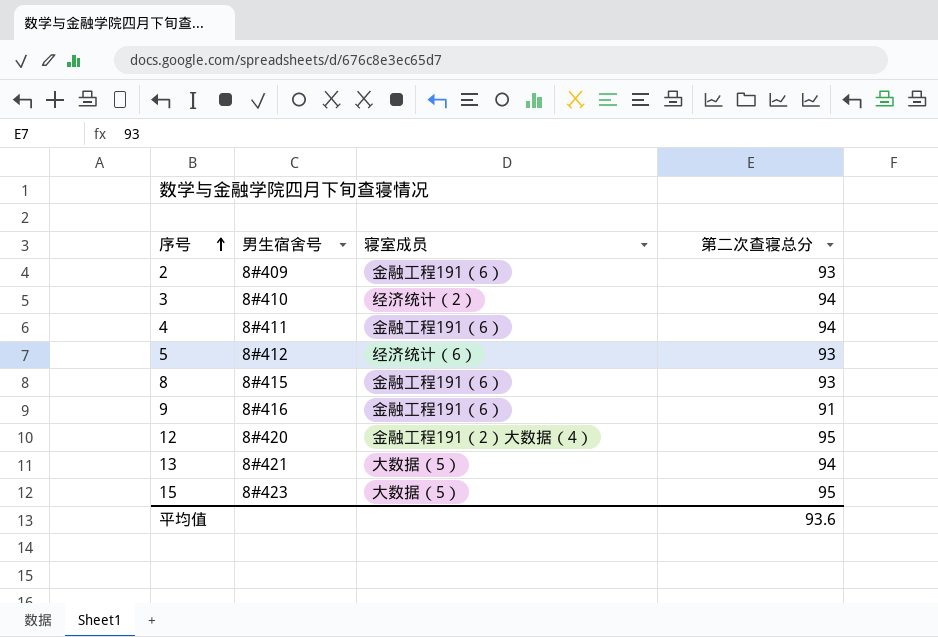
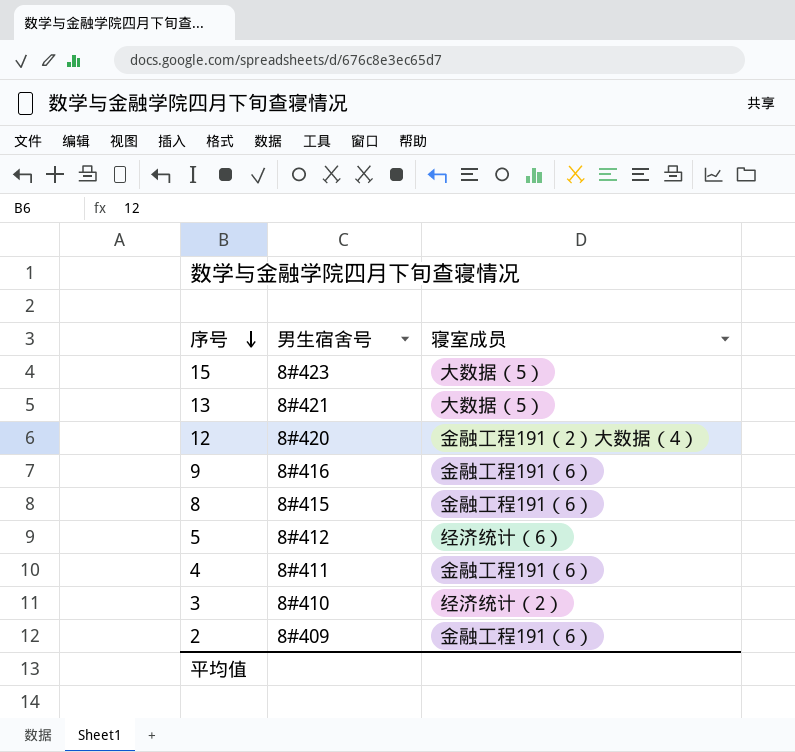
row order: 序号 ascending -> 序号 descending
column 第二次查寝总分 | position: 4 -> none

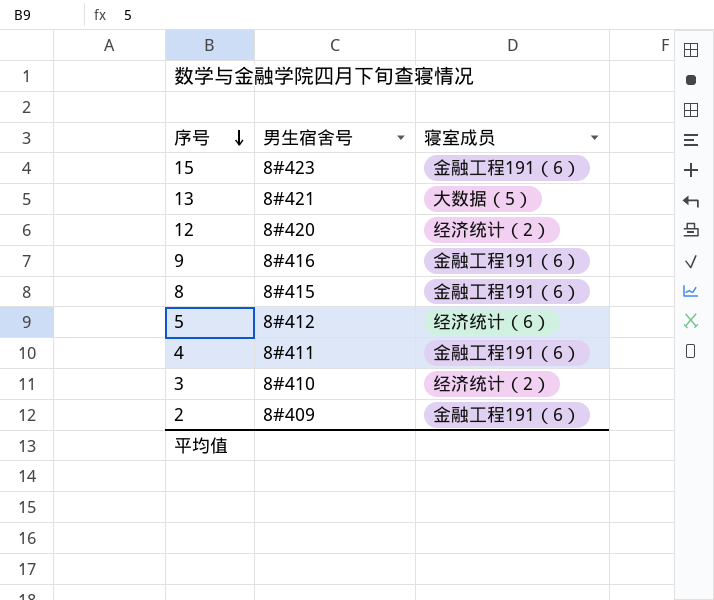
15 | 寝室成员: 大数据（5） -> 金融工程191（6）
12 | 寝室成员: 金融工程191（2）大数据（4） -> 经济统计（2）

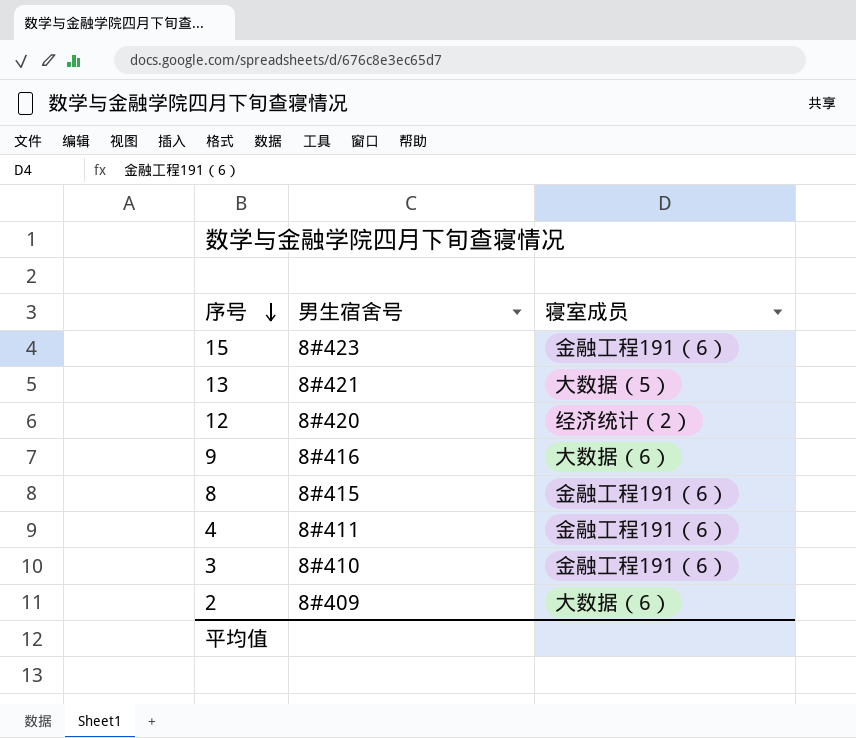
row 5: 8#412 | 经济统计（6） -> none
9 | 寝室成员: 金融工程191（6） -> 大数据（6）
3 | 寝室成员: 经济统计（2） -> 金融工程191（6）
2 | 寝室成员: 金融工程191（6） -> 大数据（6）

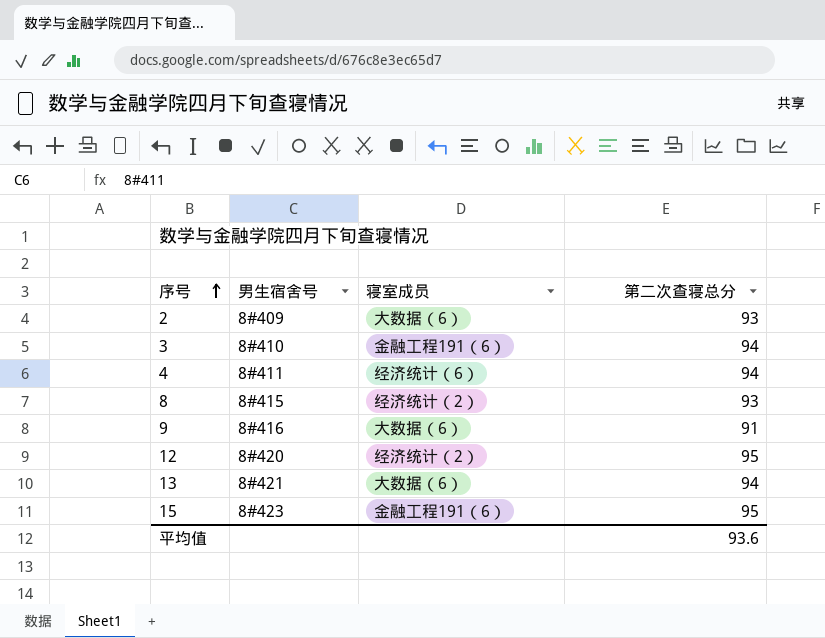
row order: 序号 descending -> 序号 ascending
column 第二次查寝总分 | position: none -> 4
4 | 寝室成员: 金融工程191（6） -> 经济统计（6）
8 | 寝室成员: 金融工程191（6） -> 经济统计（2）
13 | 寝室成员: 大数据（5） -> 大数据（6）

